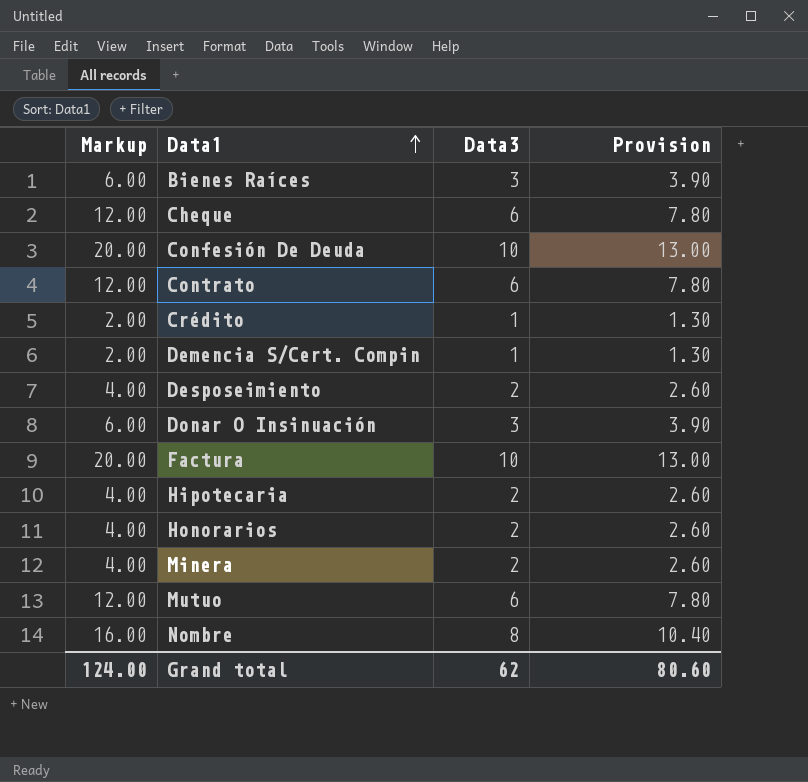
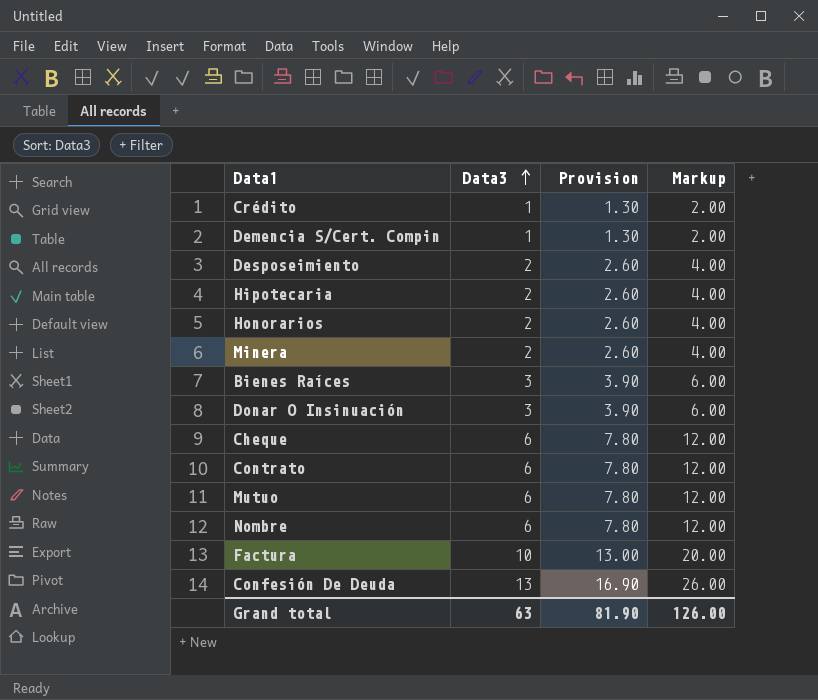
row order: Data1 ascending -> Data3 ascending
column Markup | position: 1 -> 4
Nombre | Data3: 8 -> 6
Nombre | Provision: 10.40 -> 7.80
Nombre | Markup: 16.00 -> 12.00
Confesión De Deuda | Data3: 10 -> 13
Confesión De Deuda | Provision: 13.00 -> 16.90
Confesión De Deuda | Markup: 20.00 -> 26.00
Grand total | Data3: 62 -> 63
Grand total | Provision: 80.60 -> 81.90
Grand total | Markup: 124.00 -> 126.00

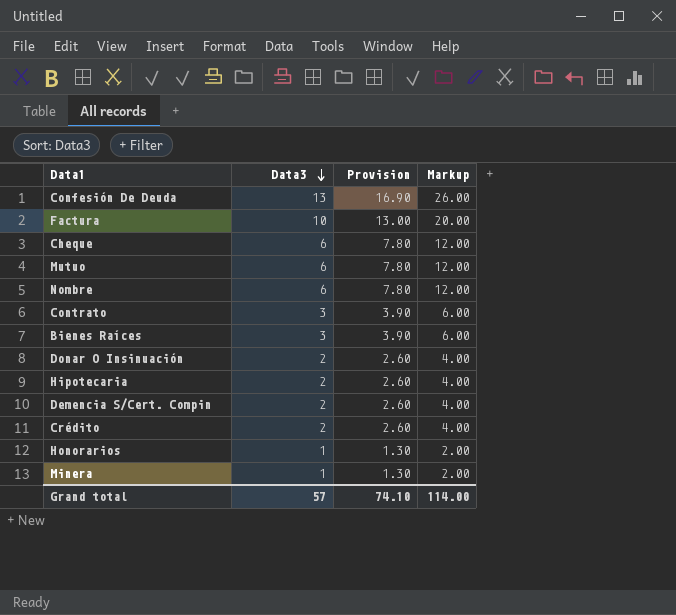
row order: Data3 ascending -> Data3 descending
row Desposeimiento: 2 | 2.60 | 4.00 -> none
Contrato | Data3: 6 -> 3
Contrato | Provision: 7.80 -> 3.90
Contrato | Markup: 12.00 -> 6.00
Donar O Insinuación | Data3: 3 -> 2
Donar O Insinuación | Provision: 3.90 -> 2.60
Donar O Insinuación | Markup: 6.00 -> 4.00
Demencia S/Cert. Compin | Data3: 1 -> 2
Demencia S/Cert. Compin | Provision: 1.30 -> 2.60
Demencia S/Cert. Compin | Markup: 2.00 -> 4.00
Crédito | Data3: 1 -> 2
Crédito | Provision: 1.30 -> 2.60
Crédito | Markup: 2.00 -> 4.00
Honorarios | Data3: 2 -> 1
Honorarios | Provision: 2.60 -> 1.30
Honorarios | Markup: 4.00 -> 2.00
Minera | Data3: 2 -> 1
Minera | Provision: 2.60 -> 1.30
Minera | Markup: 4.00 -> 2.00
Grand total | Data3: 63 -> 57
Grand total | Provision: 81.90 -> 74.10
Grand total | Markup: 126.00 -> 114.00

